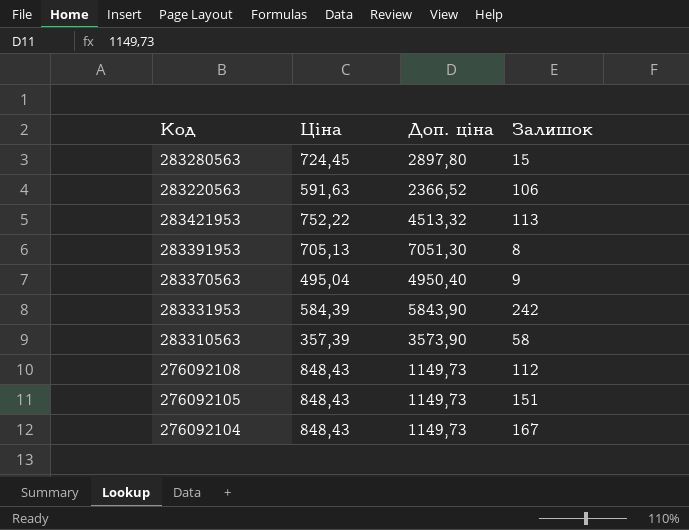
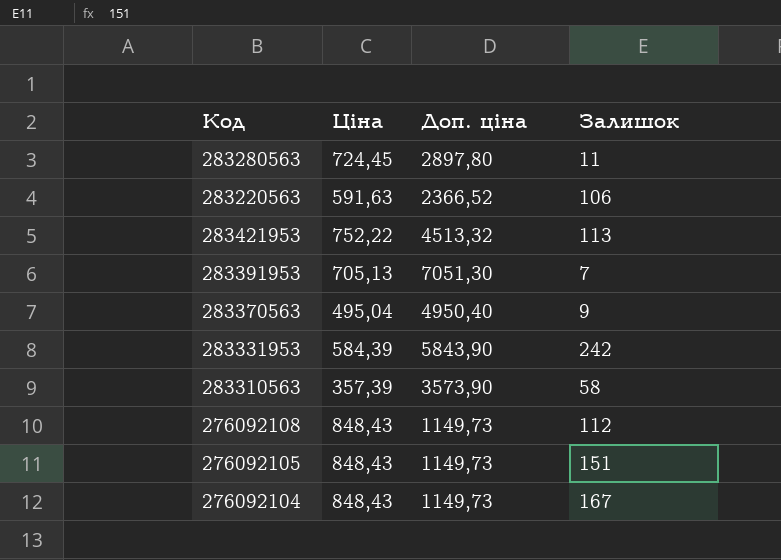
283280563 | Залишок: 15 -> 11
283391953 | Залишок: 8 -> 7

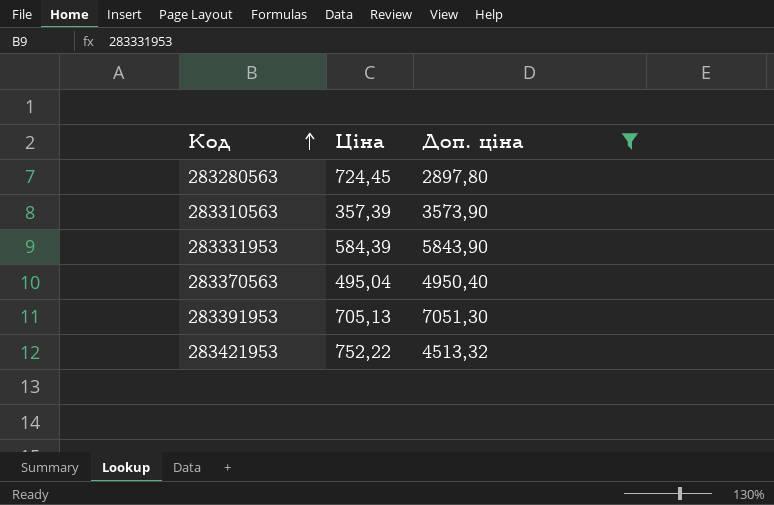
filter: none -> Доп. ціна >= 2897,80
row order: none -> Код ascending
column Залишок | position: 4 -> none

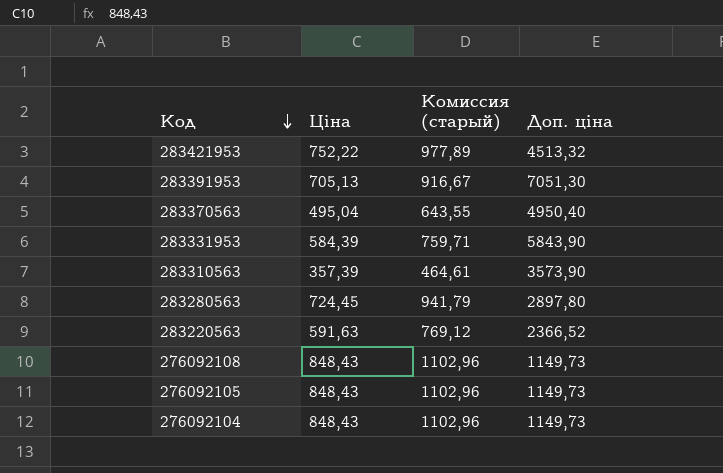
filter: Доп. ціна >= 2897,80 -> none
row order: Код ascending -> Код descending
column Комиссия (старый) | formula: none -> [Ціна] * 1,3

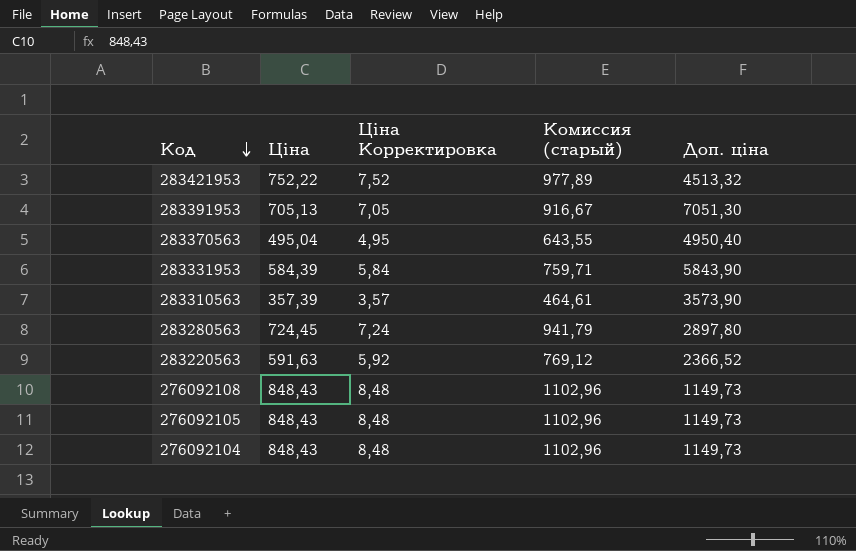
column Ціна Корректировка | formula: none -> [Ціна] * 0,01

